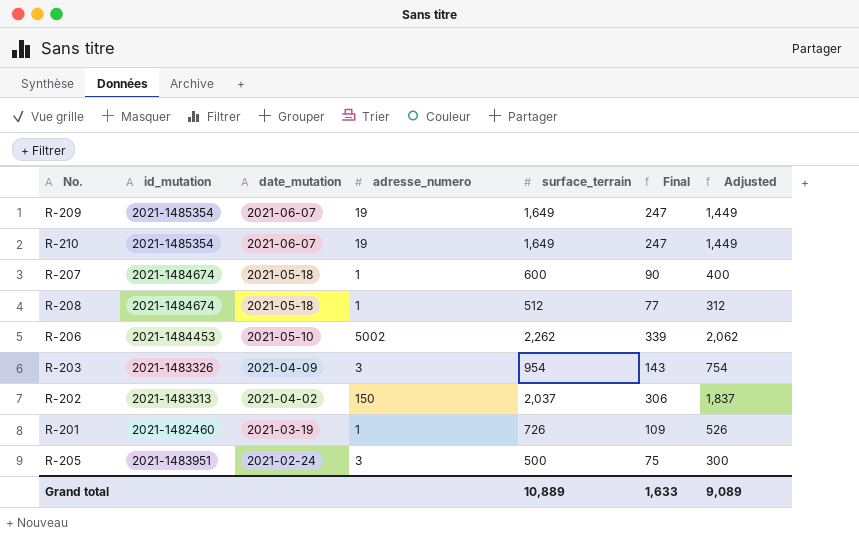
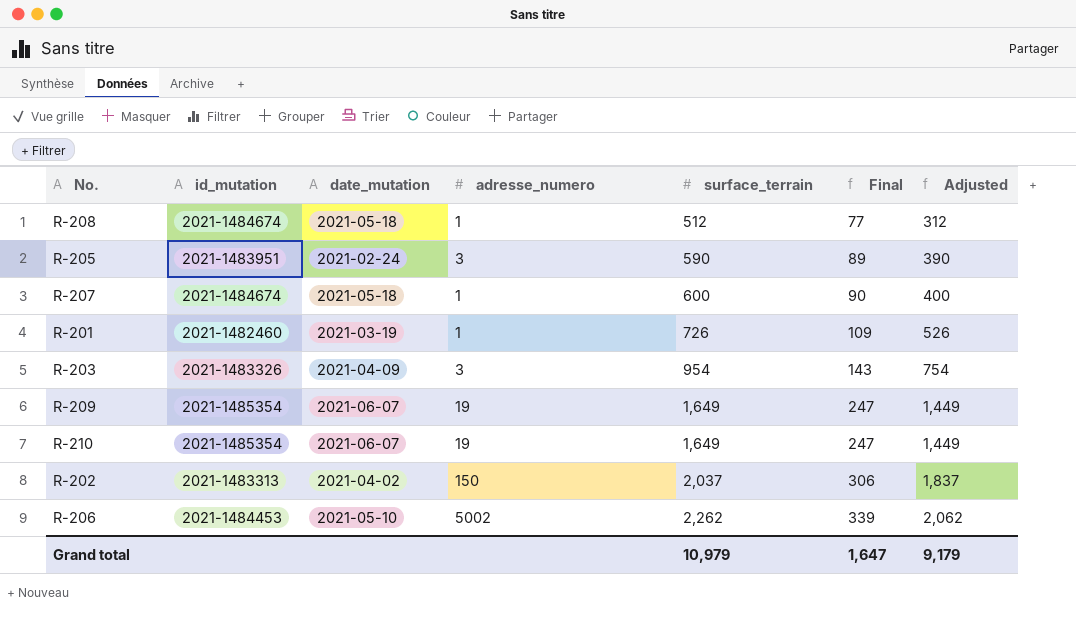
row order: date_mutation descending -> surface_terrain ascending
R-205 | surface_terrain: 500 -> 590
R-205 | Final: 75 -> 89
R-205 | Adjusted: 300 -> 390
Grand total | surface_terrain: 10,889 -> 10,979
Grand total | Final: 1,633 -> 1,647
Grand total | Adjusted: 9,089 -> 9,179

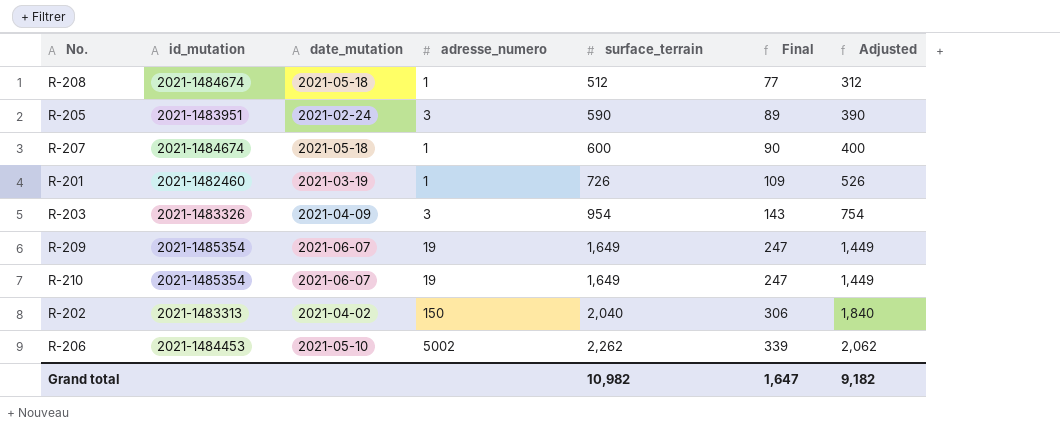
R-202 | surface_terrain: 2,037 -> 2,040
R-202 | Adjusted: 1,837 -> 1,840
Grand total | surface_terrain: 10,979 -> 10,982
Grand total | Adjusted: 9,179 -> 9,182

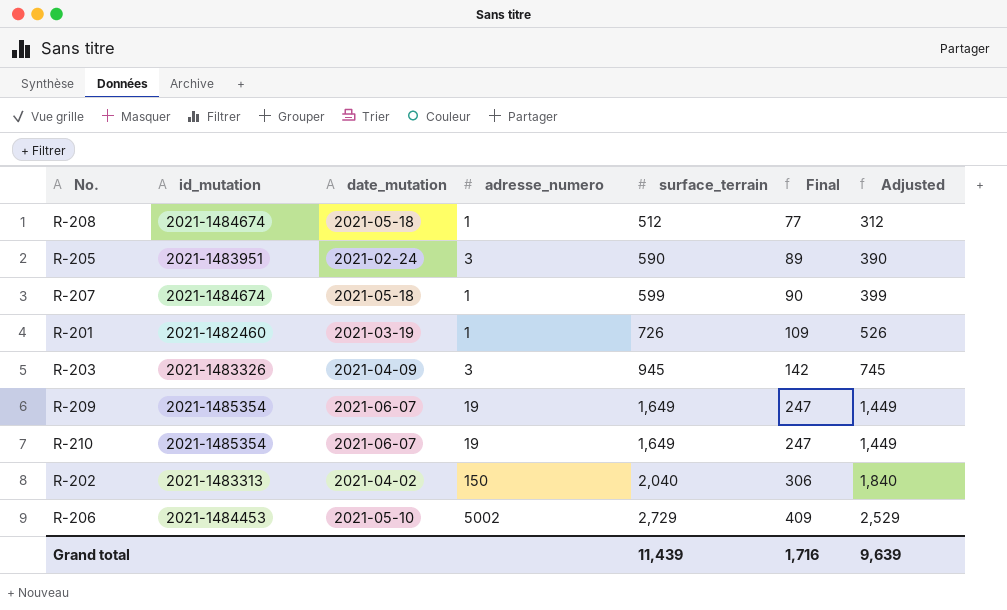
R-207 | surface_terrain: 600 -> 599
R-207 | Adjusted: 400 -> 399
R-203 | surface_terrain: 954 -> 945
R-203 | Final: 143 -> 142
R-203 | Adjusted: 754 -> 745
R-206 | surface_terrain: 2,262 -> 2,729
R-206 | Final: 339 -> 409
R-206 | Adjusted: 2,062 -> 2,529
Grand total | surface_terrain: 10,982 -> 11,439
Grand total | Final: 1,647 -> 1,716
Grand total | Adjusted: 9,182 -> 9,639

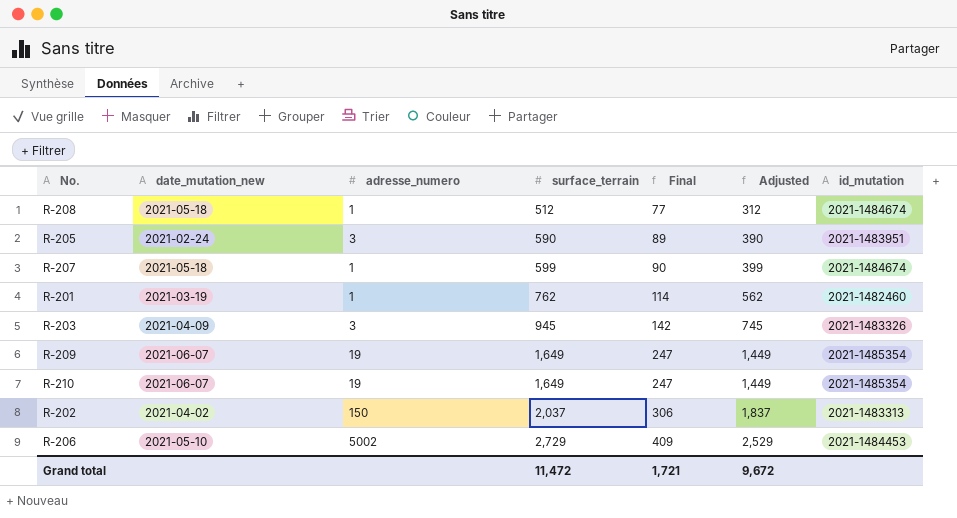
column name: date_mutation -> date_mutation_new
column id_mutation | position: 2 -> 7
R-201 | surface_terrain: 726 -> 762
R-201 | Final: 109 -> 114
R-201 | Adjusted: 526 -> 562
R-202 | surface_terrain: 2,040 -> 2,037
R-202 | Adjusted: 1,840 -> 1,837
Grand total | surface_terrain: 11,439 -> 11,472
Grand total | Final: 1,716 -> 1,721
Grand total | Adjusted: 9,639 -> 9,672

